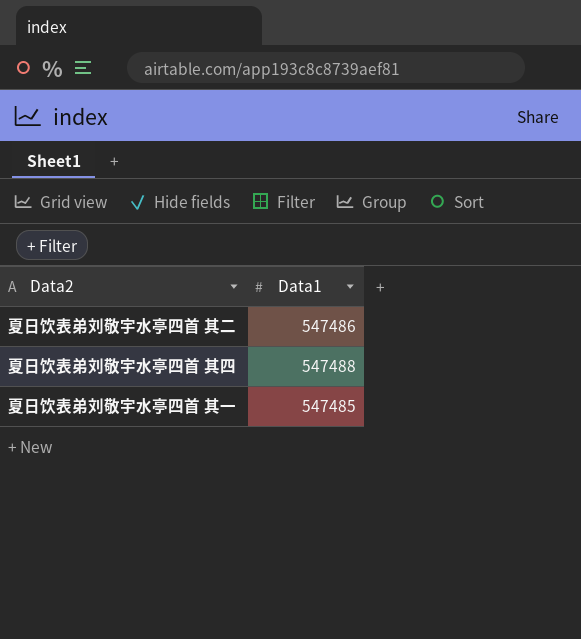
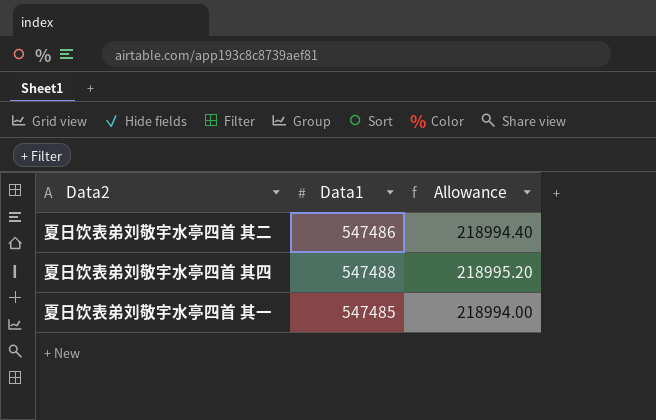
column Allowance | formula: none -> [Data1] * 0.4

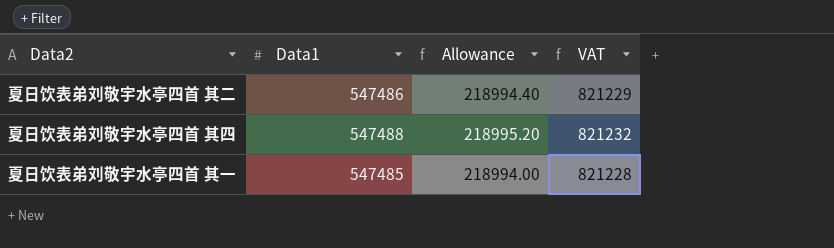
column VAT | formula: none -> [Data1] * 1.5

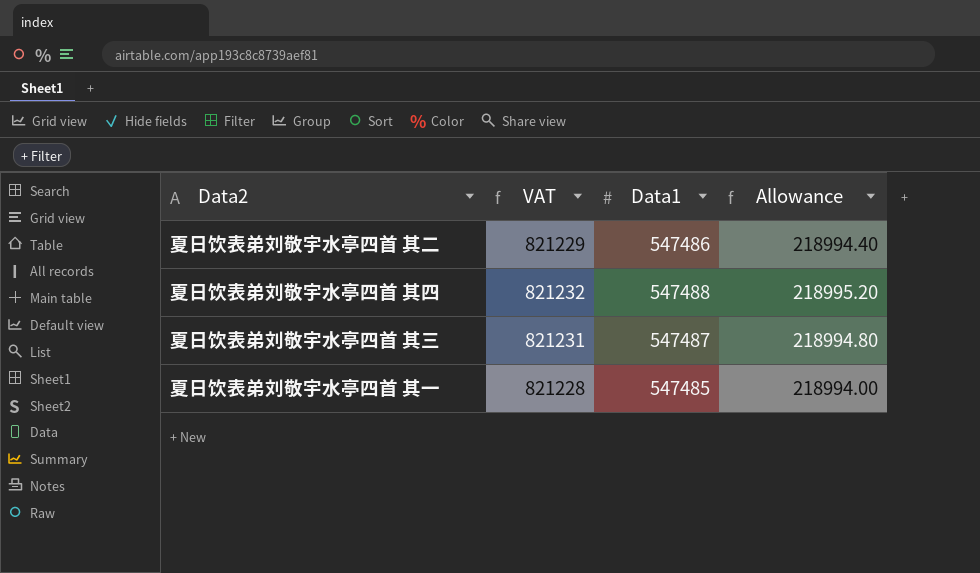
column VAT | position: 4 -> 2
row 夏日饮表弟刘敬宇水亭四首 其三: none -> 821231 | 547487 | 218994.80

